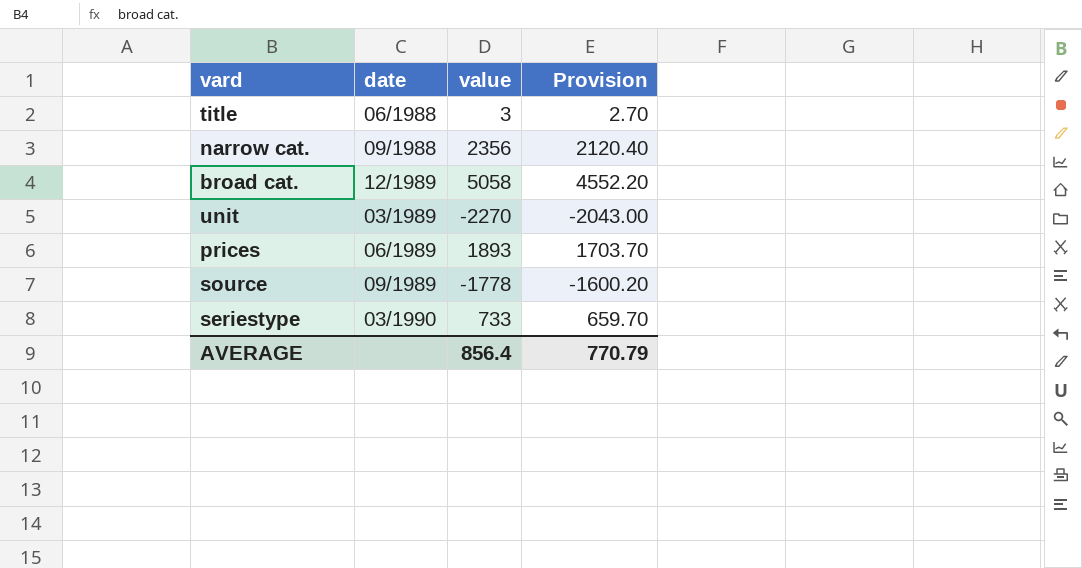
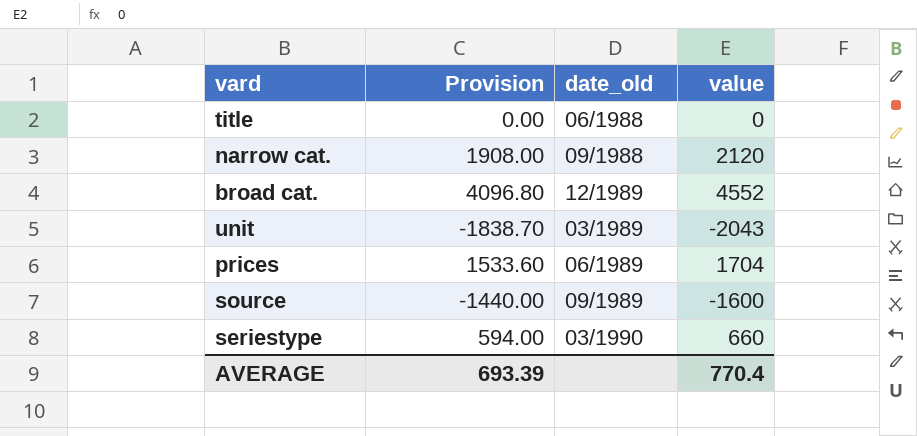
column Provision | position: 4 -> 2
column name: date -> date_old
title | Provision: 2.70 -> 0.00
title | value: 3 -> 0
narrow cat. | Provision: 2120.40 -> 1908.00
narrow cat. | value: 2356 -> 2120
broad cat. | Provision: 4552.20 -> 4096.80
broad cat. | value: 5058 -> 4552
unit | Provision: -2043.00 -> -1838.70
unit | value: -2270 -> -2043
prices | Provision: 1703.70 -> 1533.60
prices | value: 1893 -> 1704
source | Provision: -1600.20 -> -1440.00
source | value: -1778 -> -1600
seriestype | Provision: 659.70 -> 594.00
seriestype | value: 733 -> 660
AVERAGE | Provision: 770.79 -> 693.39
AVERAGE | value: 856.4 -> 770.4

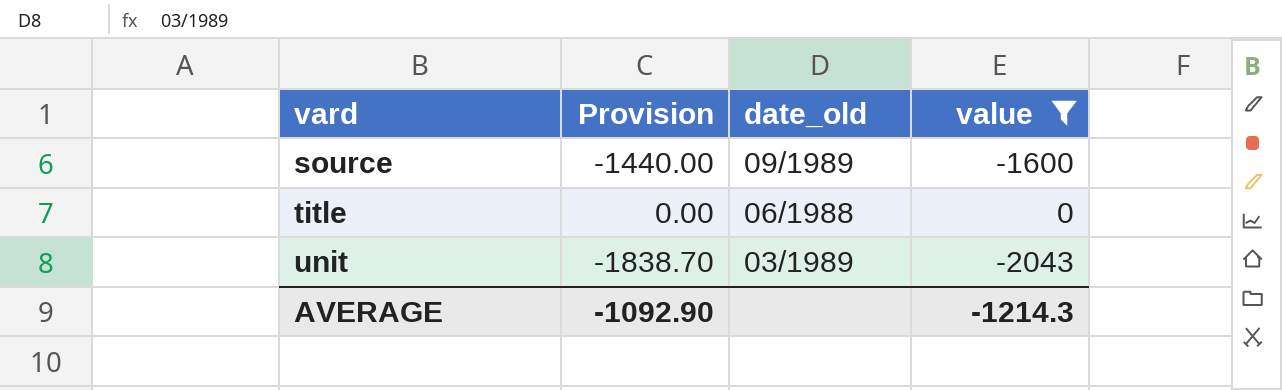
filter: none -> value <= 0
row order: none -> vard ascending
AVERAGE | Provision: 693.39 -> -1092.90
AVERAGE | value: 770.4 -> -1214.3

